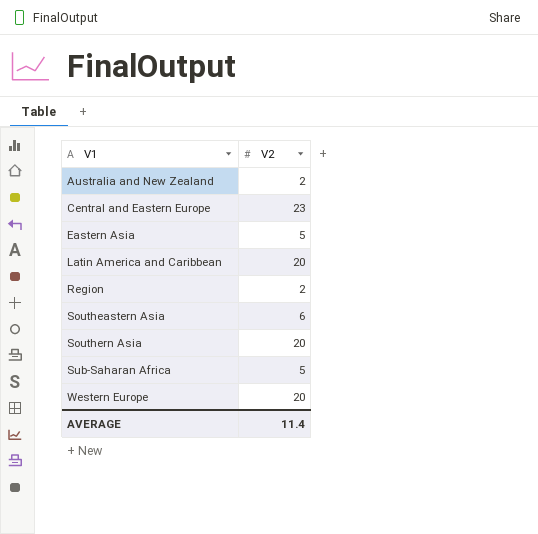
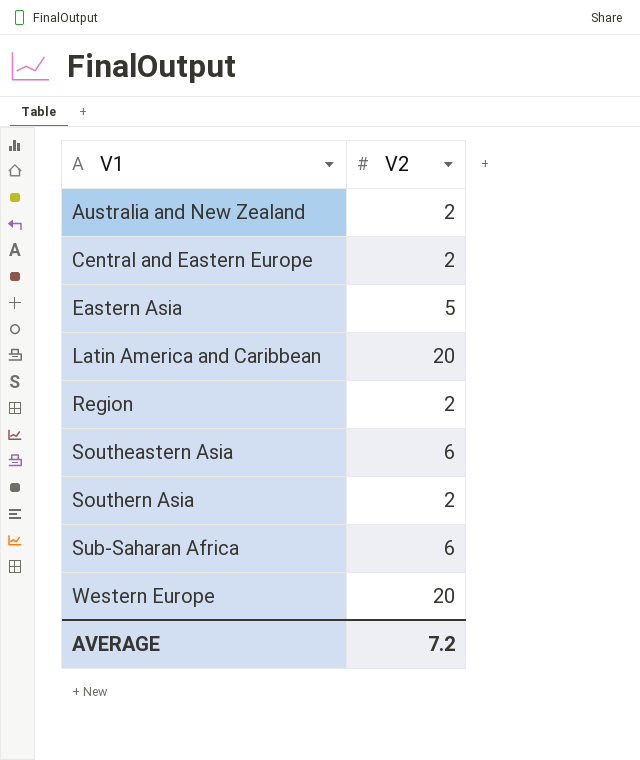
Central and Eastern Europe | V2: 23 -> 2
Southern Asia | V2: 20 -> 2
Sub-Saharan Africa | V2: 5 -> 6
AVERAGE | V2: 11.4 -> 7.2

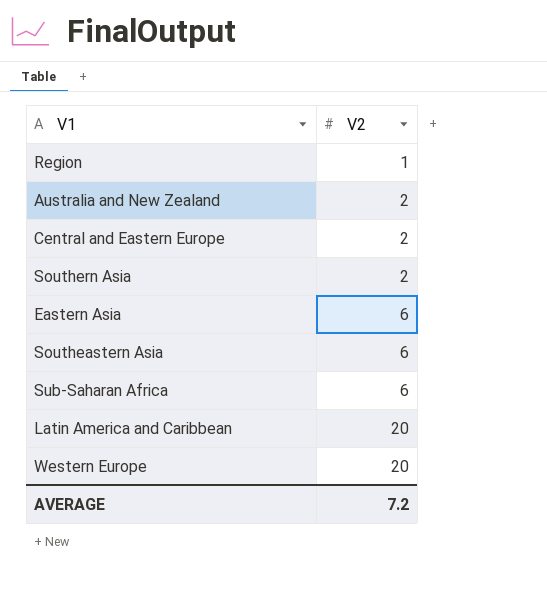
row order: V1 ascending -> V2 ascending
Region | V2: 2 -> 1
Eastern Asia | V2: 5 -> 6

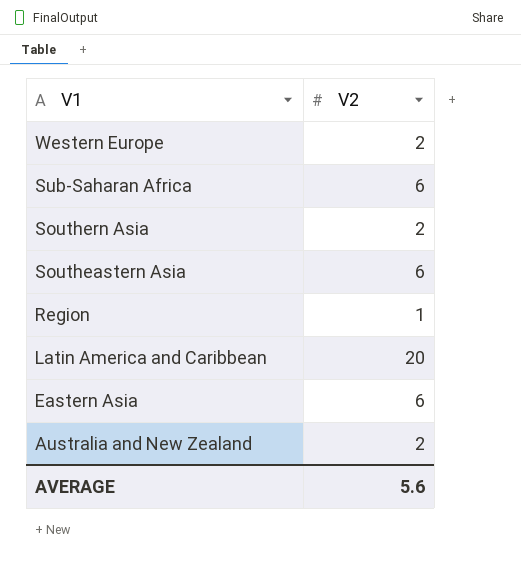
row order: V2 ascending -> V1 descending
row Central and Eastern Europe: 2 -> none
Western Europe | V2: 20 -> 2
AVERAGE | V2: 7.2 -> 5.6

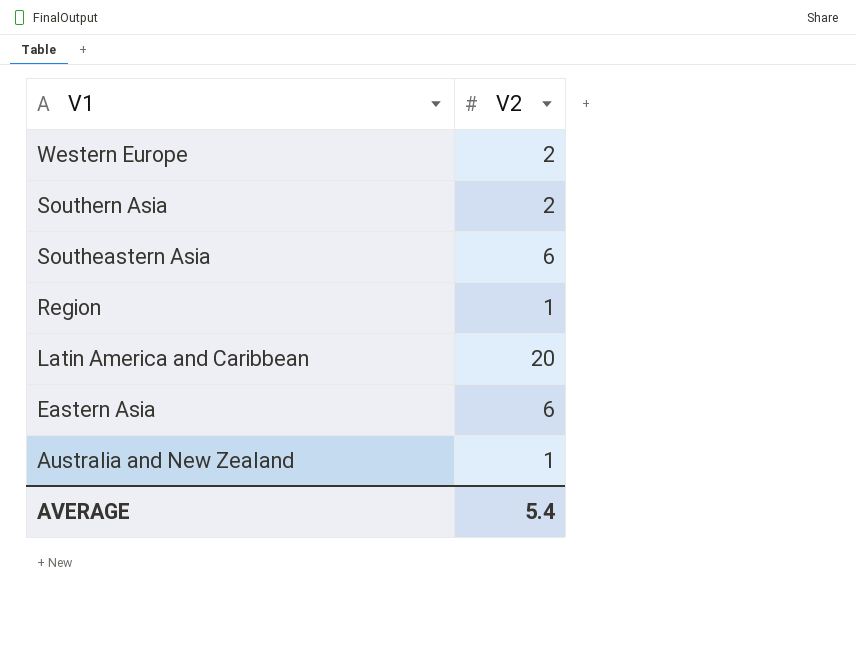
row Sub-Saharan Africa: 6 -> none
Australia and New Zealand | V2: 2 -> 1
AVERAGE | V2: 5.6 -> 5.4

